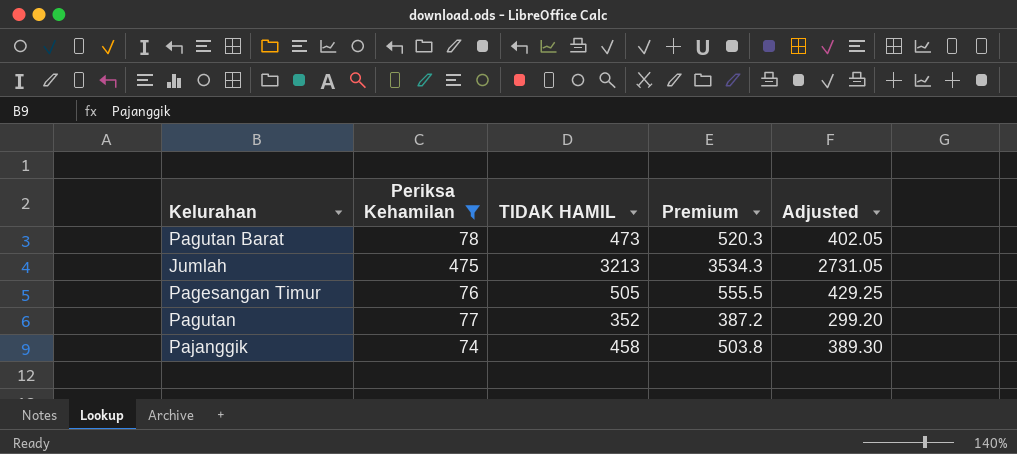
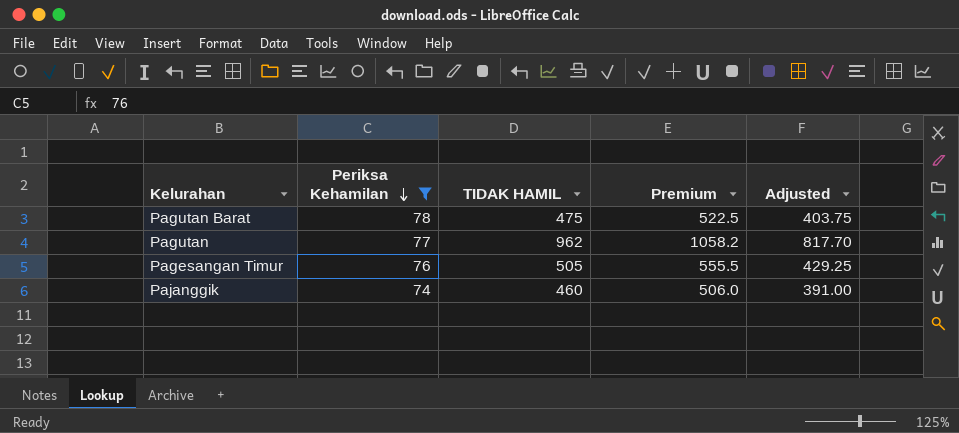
row order: none -> Periksa Kehamilan descending
row Jumlah: 475 | 3213 | 3534.3 | 2731.05 -> none
Pagutan Barat | TIDAK HAMIL: 473 -> 475
Pagutan Barat | Premium: 520.3 -> 522.5
Pagutan Barat | Adjusted: 402.05 -> 403.75
Pagutan | TIDAK HAMIL: 352 -> 962
Pagutan | Premium: 387.2 -> 1058.2
Pagutan | Adjusted: 299.20 -> 817.70
Pajanggik | TIDAK HAMIL: 458 -> 460
Pajanggik | Premium: 503.8 -> 506.0
Pajanggik | Adjusted: 389.30 -> 391.00

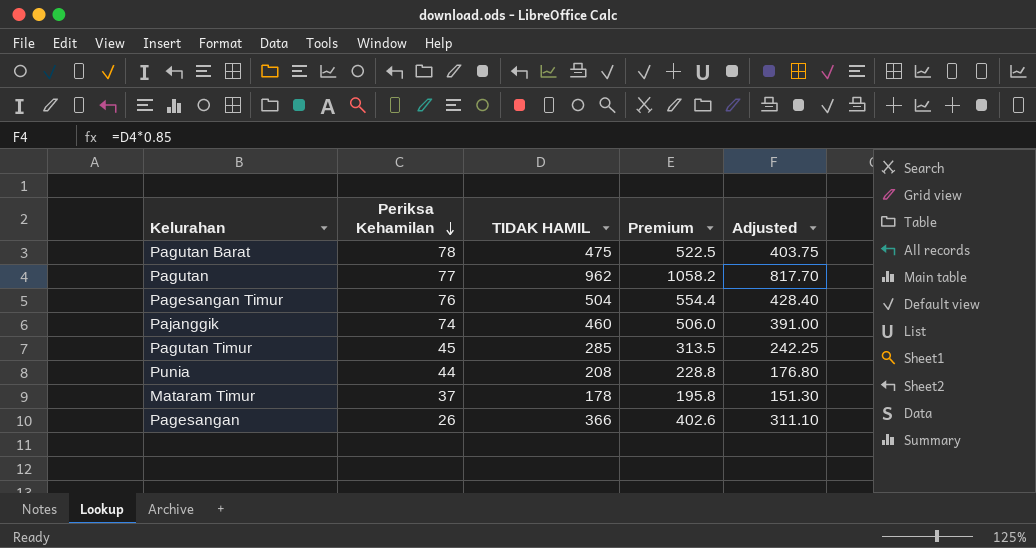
filter: Periksa Kehamilan >= 74 -> none
Pagesangan Timur | TIDAK HAMIL: 505 -> 504
Pagesangan Timur | Premium: 555.5 -> 554.4
Pagesangan Timur | Adjusted: 429.25 -> 428.40

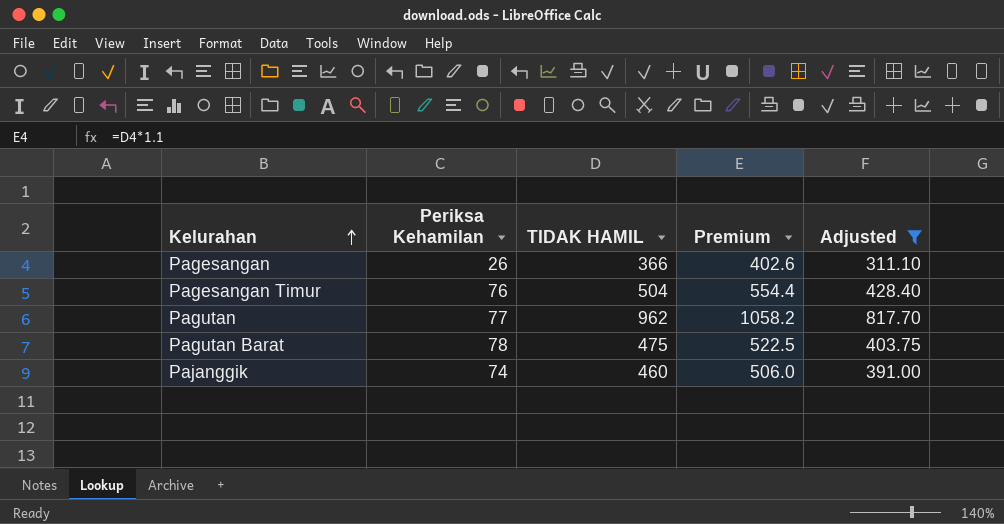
filter: none -> Adjusted >= 311.10
row order: Periksa Kehamilan descending -> Kelurahan ascending

